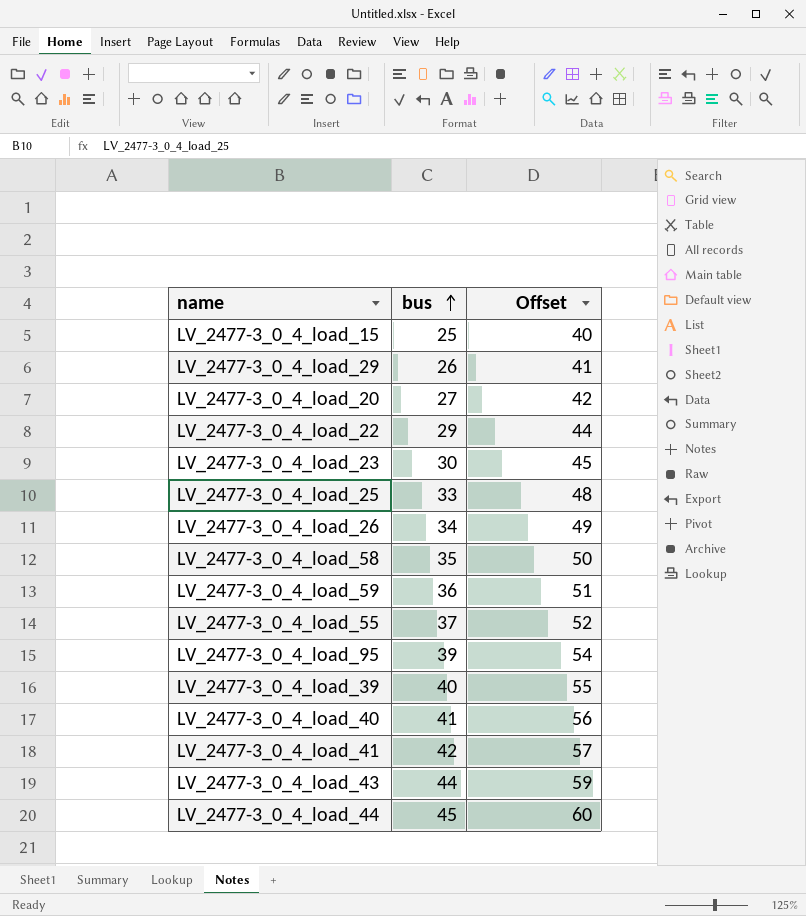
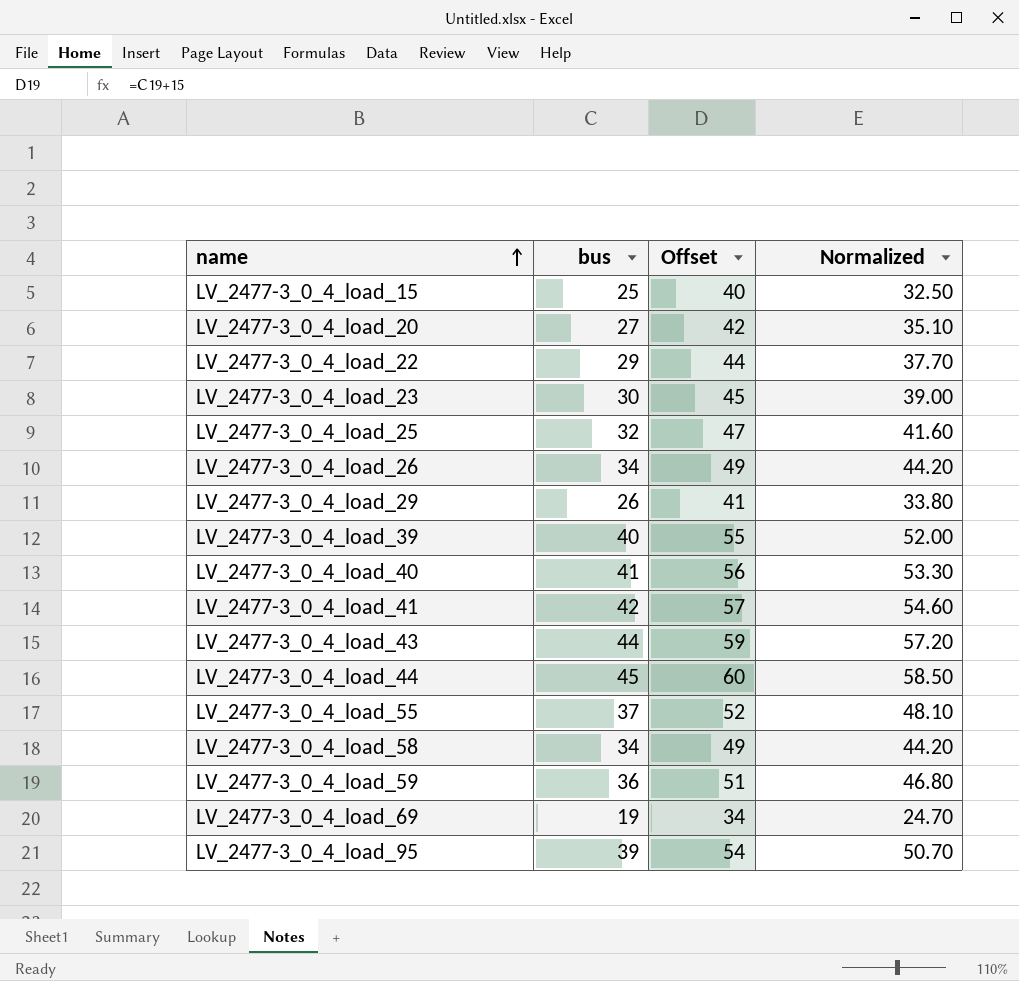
row order: bus ascending -> name ascending
column Normalized | formula: none -> [bus] * 1.3
LV_2477-3_0_4_load_25 | bus: 33 -> 32
LV_2477-3_0_4_load_25 | Offset: 48 -> 47
LV_2477-3_0_4_load_58 | bus: 35 -> 34
LV_2477-3_0_4_load_58 | Offset: 50 -> 49
row LV_2477-3_0_4_load_69: none -> 19 | 34 | 24.70

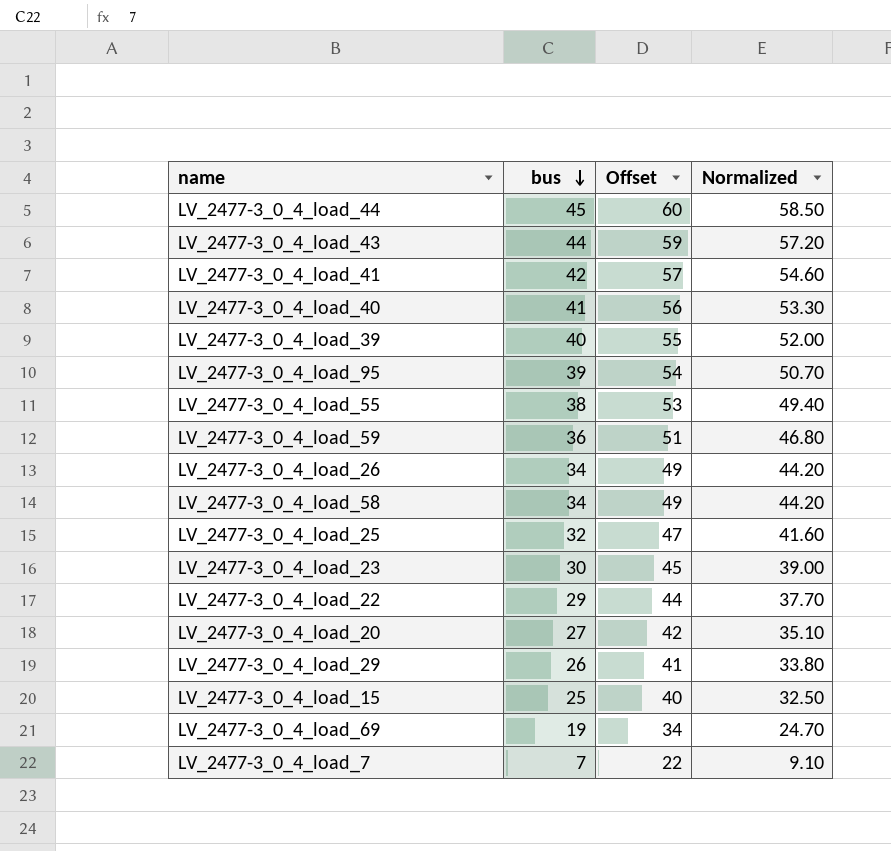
row order: name ascending -> bus descending
LV_2477-3_0_4_load_55 | bus: 37 -> 38
LV_2477-3_0_4_load_55 | Offset: 52 -> 53
LV_2477-3_0_4_load_55 | Normalized: 48.10 -> 49.40
row LV_2477-3_0_4_load_7: none -> 7 | 22 | 9.10

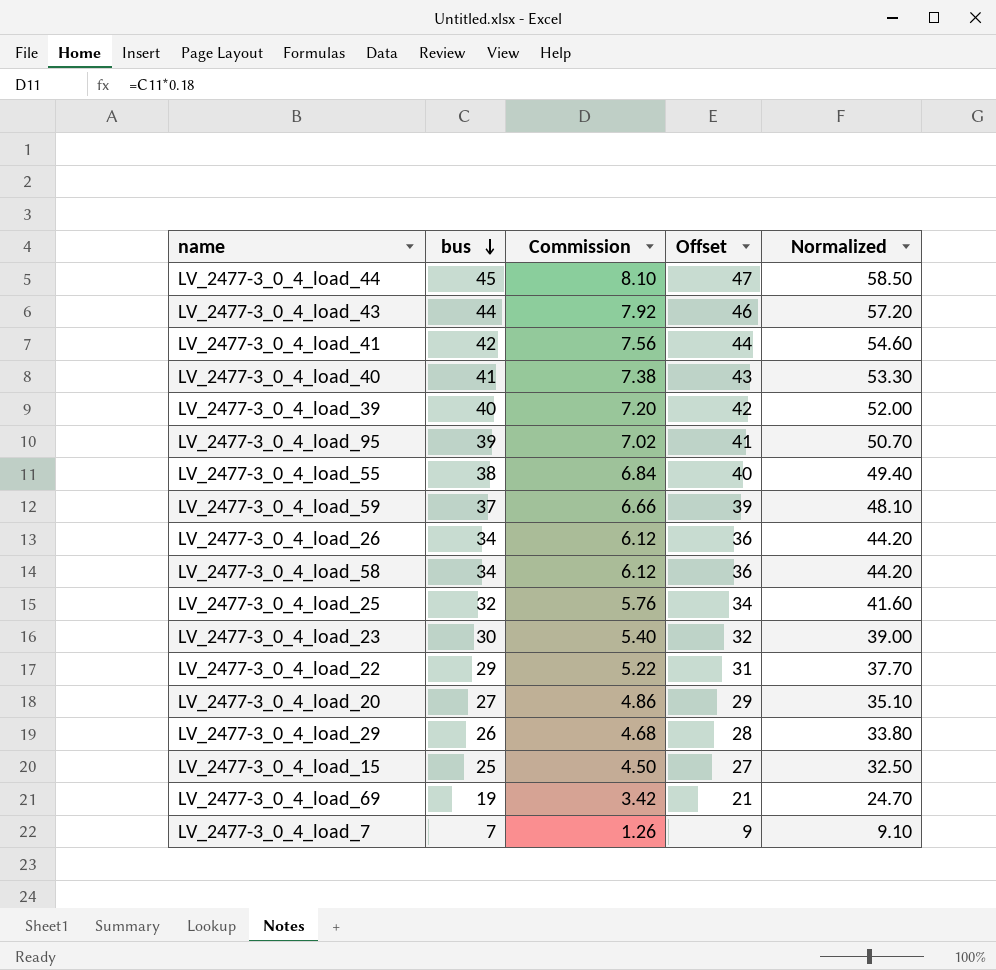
column Commission | formula: none -> [bus] * 0.18
column Offset | formula: [bus] + 15 -> [bus] + 2
LV_2477-3_0_4_load_59 | bus: 36 -> 37
LV_2477-3_0_4_load_59 | Normalized: 46.80 -> 48.10

